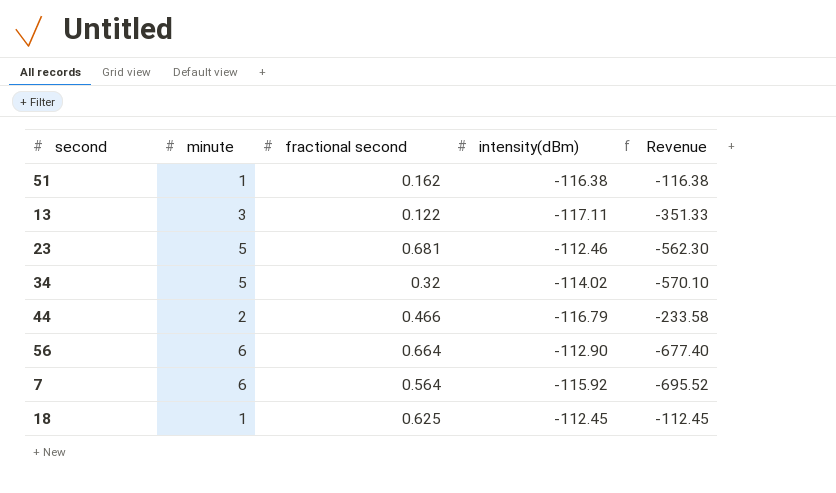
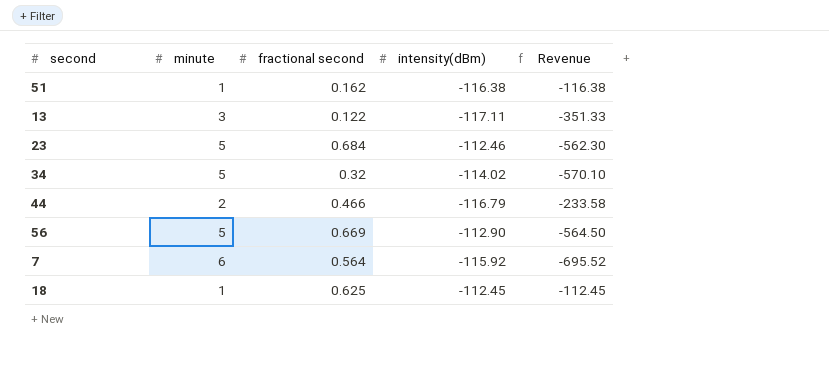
23 | fractional second: 0.681 -> 0.684
56 | minute: 6 -> 5
56 | fractional second: 0.664 -> 0.669
56 | Revenue: -677.40 -> -564.50

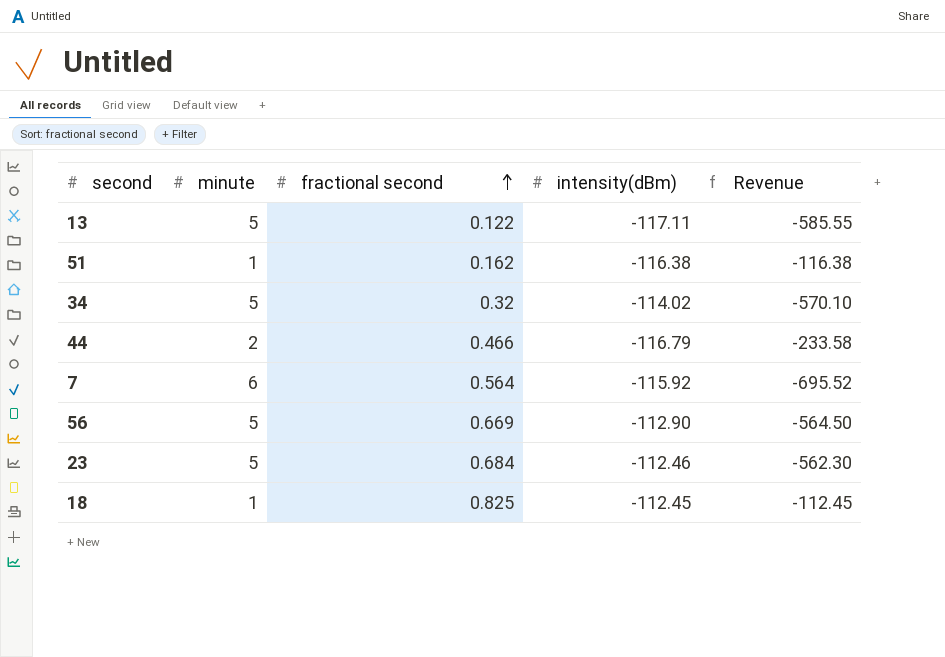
row order: none -> fractional second ascending
13 | minute: 3 -> 5
13 | Revenue: -351.33 -> -585.55
18 | fractional second: 0.625 -> 0.825

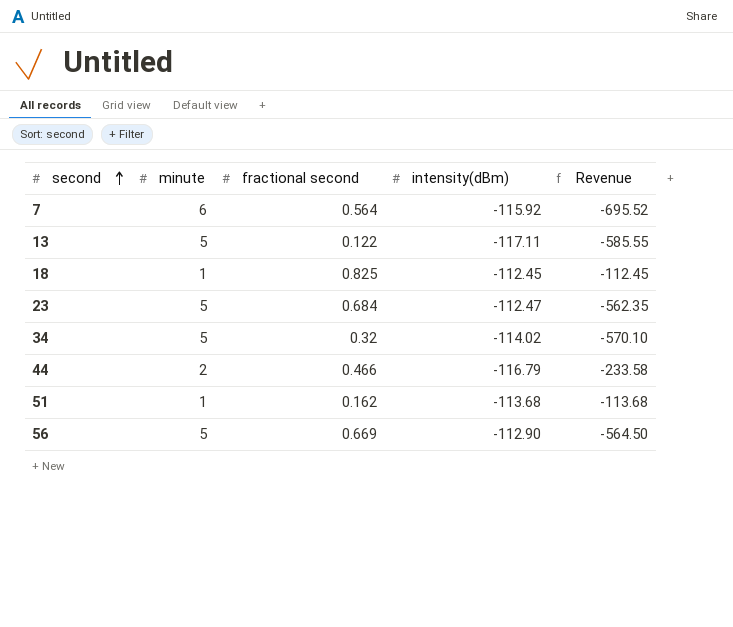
row order: fractional second ascending -> second ascending
23 | intensity(dBm): -112.46 -> -112.47
23 | Revenue: -562.30 -> -562.35
51 | intensity(dBm): -116.38 -> -113.68
51 | Revenue: -116.38 -> -113.68

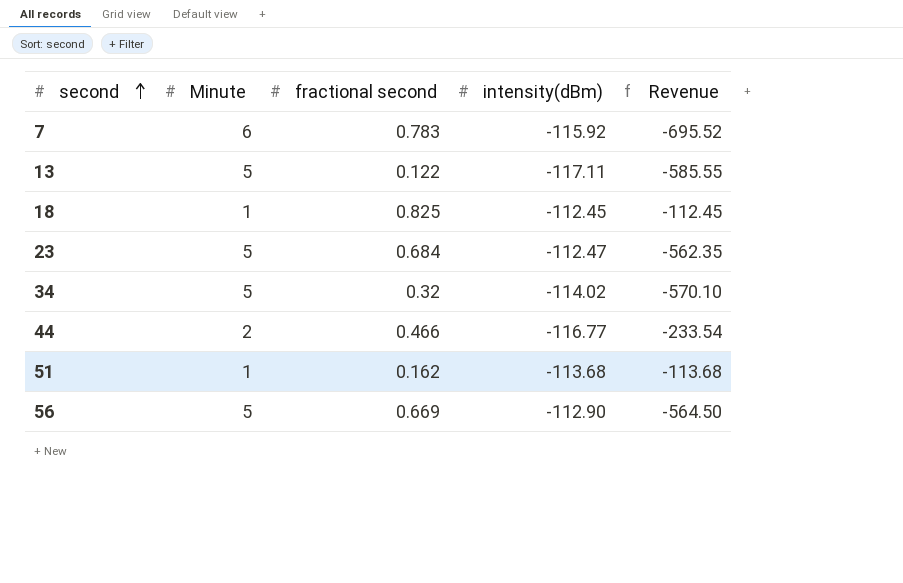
column name: minute -> Minute
7 | fractional second: 0.564 -> 0.783
44 | intensity(dBm): -116.79 -> -116.77
44 | Revenue: -233.58 -> -233.54

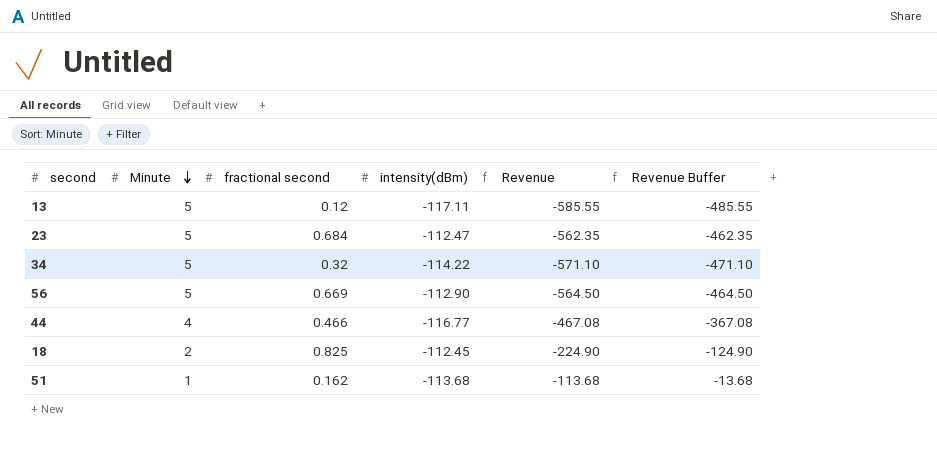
row order: second ascending -> Minute descending
column Revenue Buffer | formula: none -> [Revenue] + 100
row 7: 6 | 0.783 | -115.92 | -695.52 -> none
13 | fractional second: 0.122 -> 0.12
34 | intensity(dBm): -114.02 -> -114.22
34 | Revenue: -570.10 -> -571.10
44 | Minute: 2 -> 4
44 | Revenue: -233.54 -> -467.08
18 | Minute: 1 -> 2
18 | Revenue: -112.45 -> -224.90

